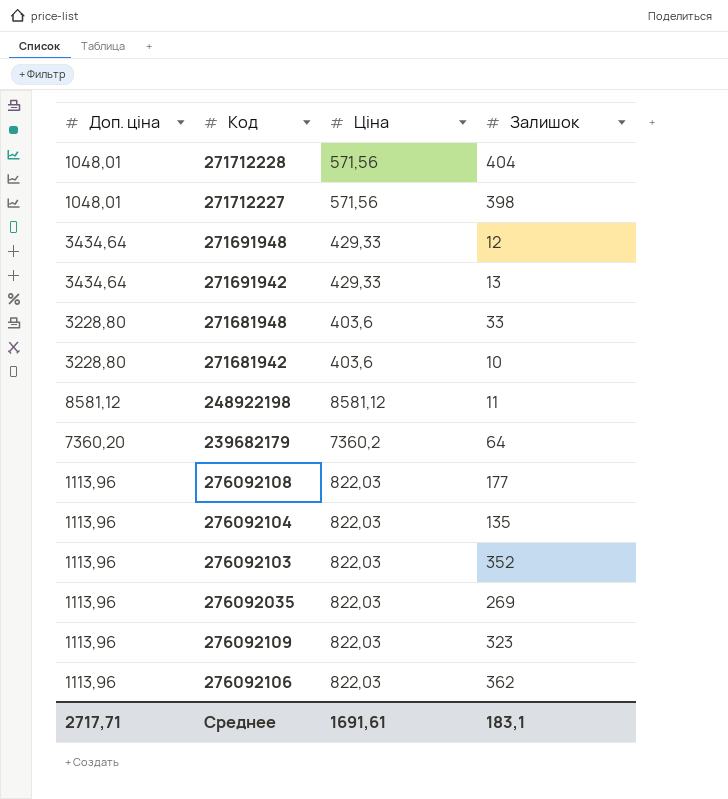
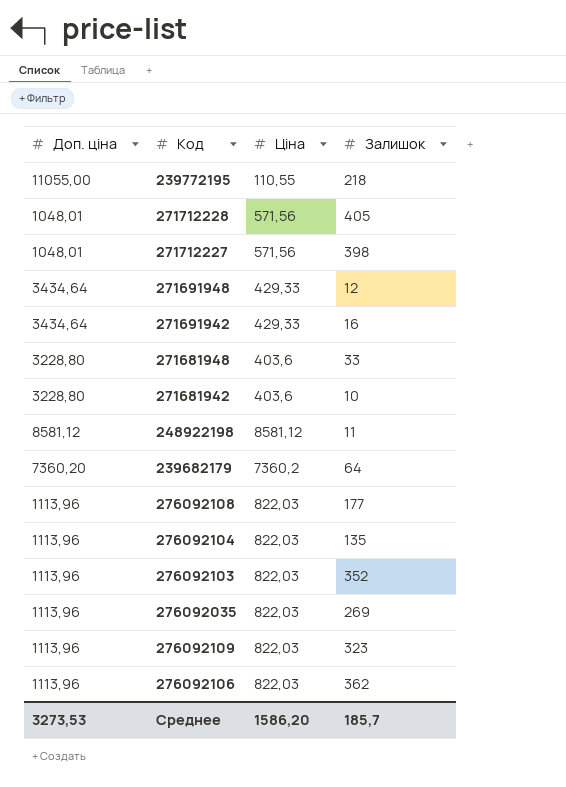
row 239772195: none -> 11055,00 | 110,55 | 218
271712228 | Залишок: 404 -> 405
271691942 | Залишок: 13 -> 16
Среднее | Доп. ціна: 2717,71 -> 3273,53
Среднее | Ціна: 1691,61 -> 1586,20
Среднее | Залишок: 183,1 -> 185,7

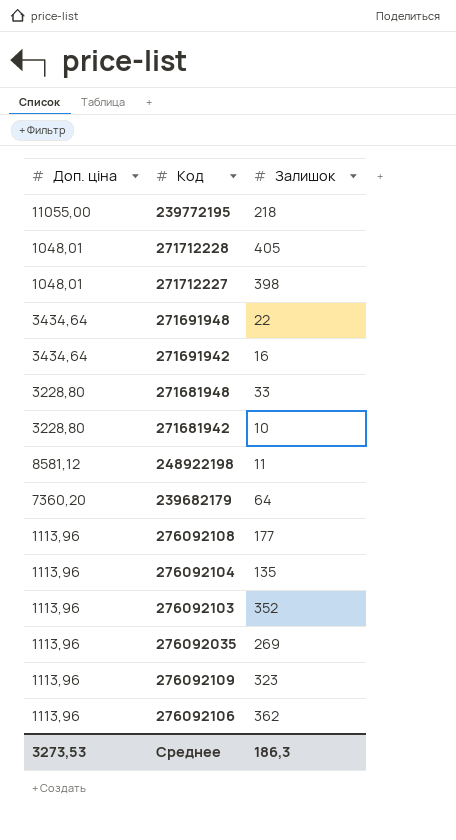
column Ціна | position: 3 -> none
271691948 | Залишок: 12 -> 22
Среднее | Залишок: 185,7 -> 186,3

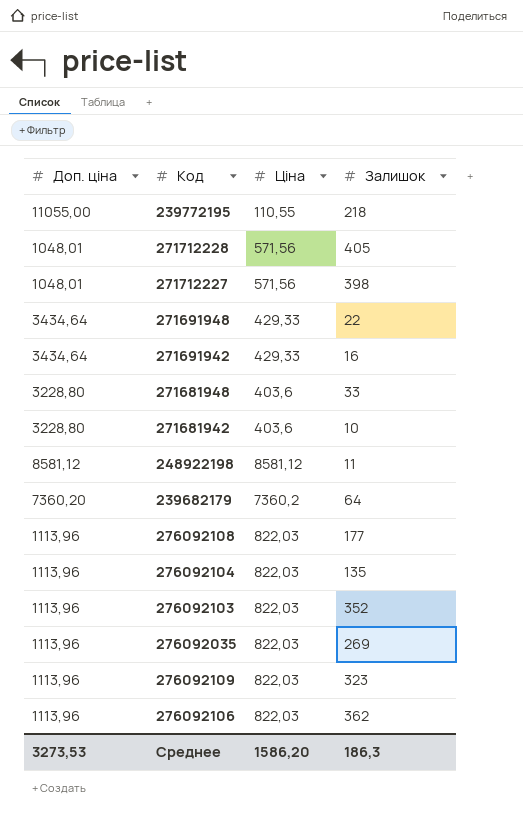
column Ціна | position: none -> 3

